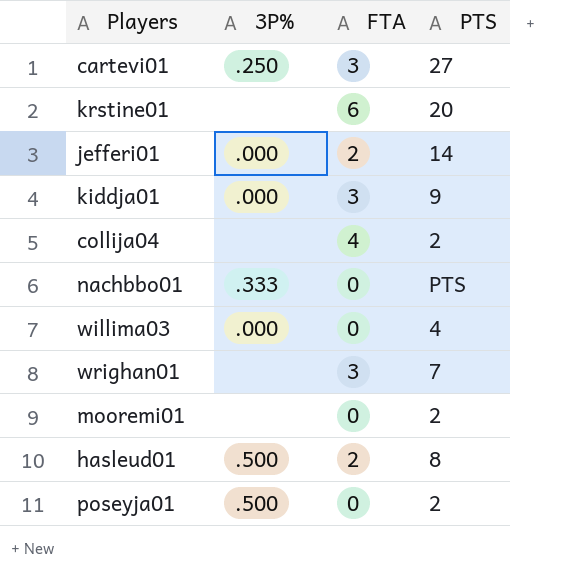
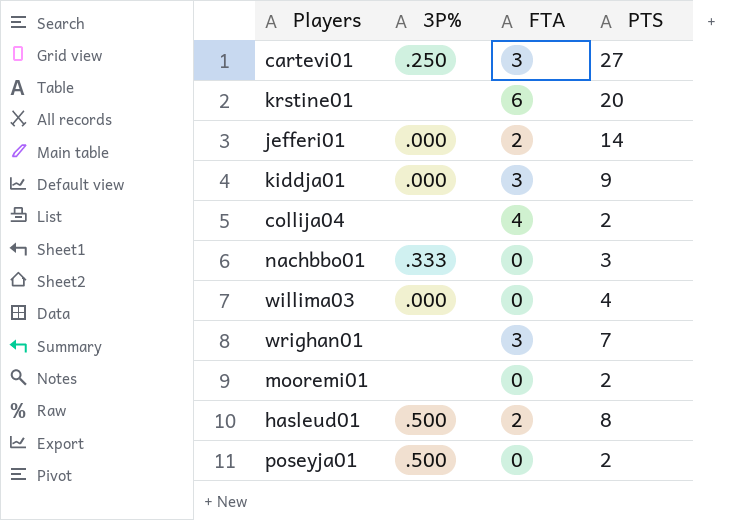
nachbbo01 | PTS: PTS -> 3

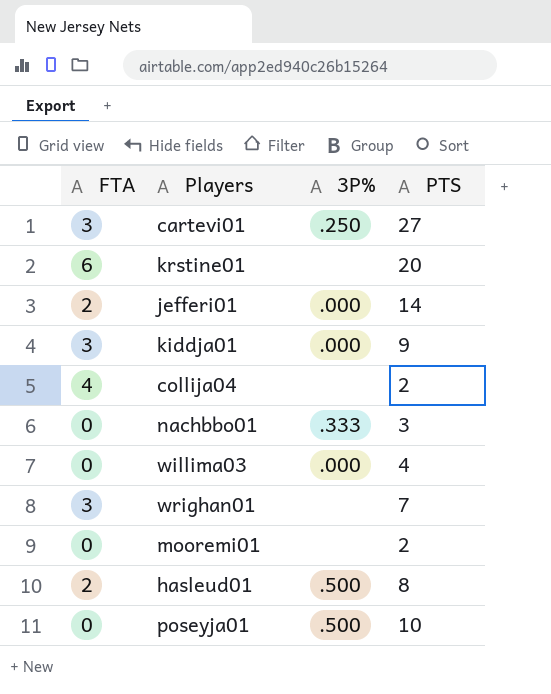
column FTA | position: 3 -> 1
poseyja01 | PTS: 2 -> 10

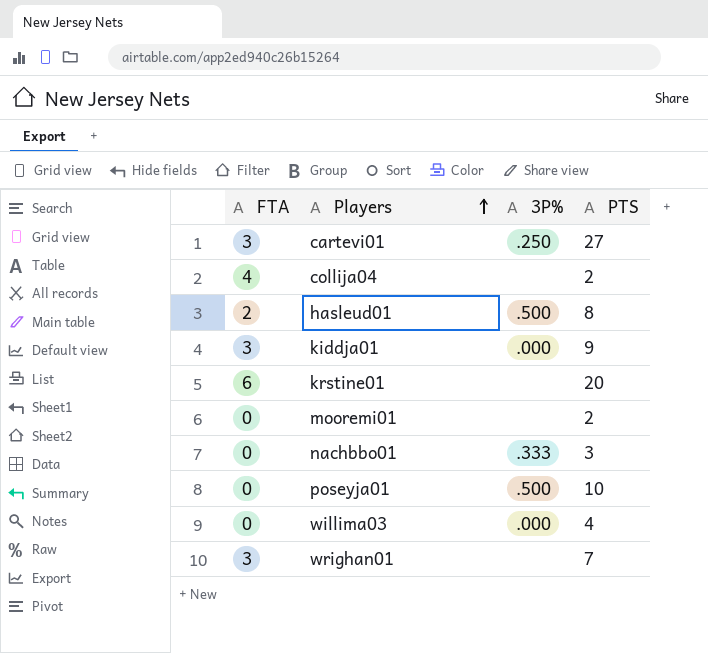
row order: none -> Players ascending
row jefferi01: 2 | .000 | 14 -> none

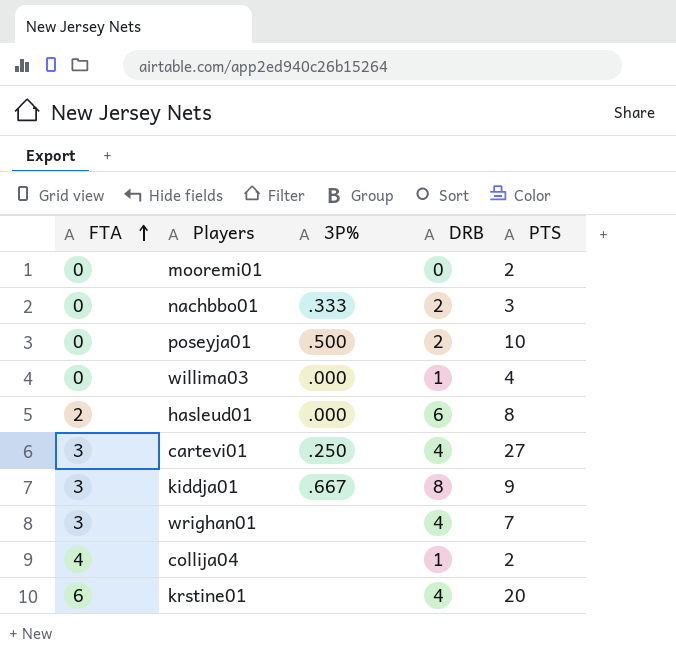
row order: Players ascending -> FTA ascending
column DRB | position: none -> 4
hasleud01 | 3P%: .500 -> .000
kiddja01 | 3P%: .000 -> .667

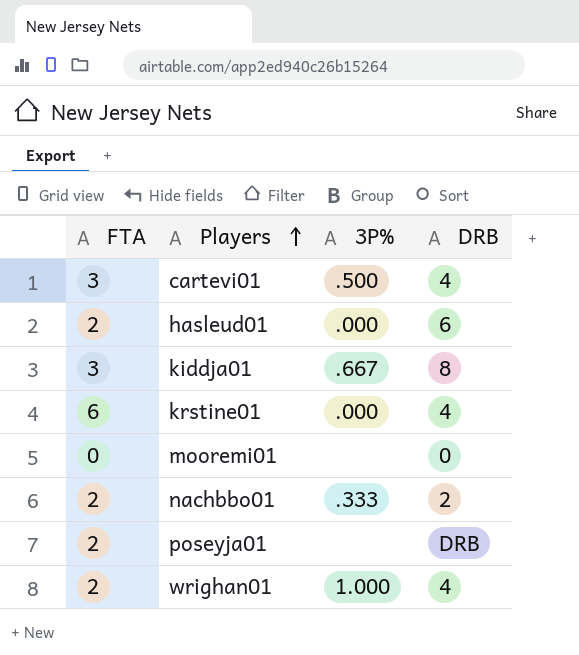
row order: FTA ascending -> Players ascending
column PTS | position: 5 -> none
row willima03: 0 | .000 | 1 | 4 -> none
row collija04: 4 | none | 1 | 2 -> none
cartevi01 | 3P%: .250 -> .500
krstine01 | 3P%: none -> .000
nachbbo01 | FTA: 0 -> 2
poseyja01 | FTA: 0 -> 2
poseyja01 | 3P%: .500 -> none
poseyja01 | DRB: 2 -> DRB
wrighan01 | FTA: 3 -> 2
wrighan01 | 3P%: none -> 1.000

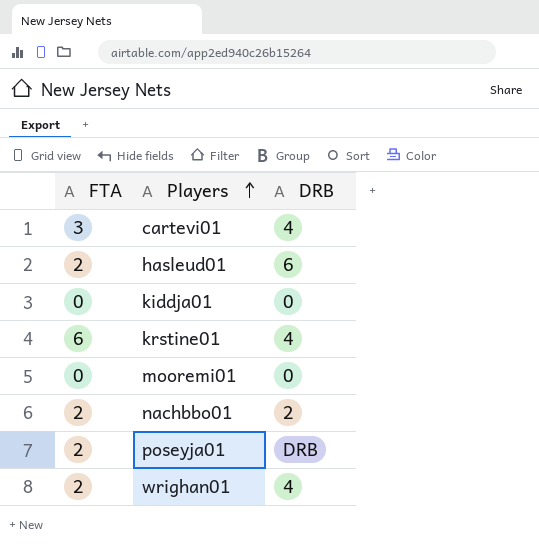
column 3P% | position: 3 -> none
kiddja01 | FTA: 3 -> 0
kiddja01 | DRB: 8 -> 0

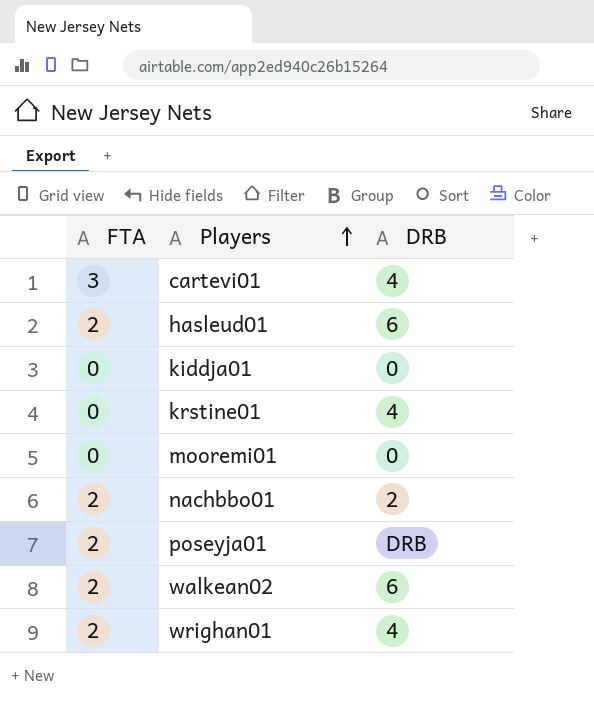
krstine01 | FTA: 6 -> 0
row walkean02: none -> 2 | 6

